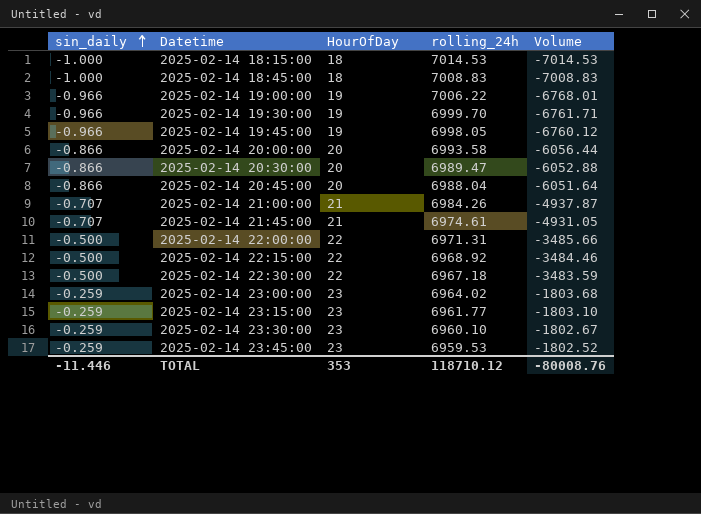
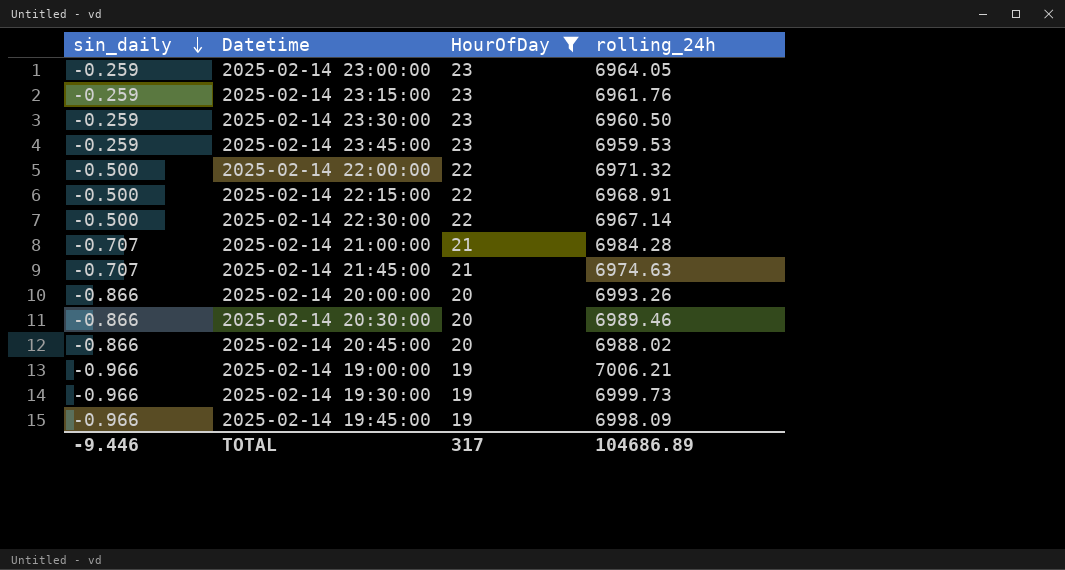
filter: none -> HourOfDay != 18
row order: sin_daily ascending -> sin_daily descending
column Volume | formula: [sin_daily] * [rolling_24h] -> none
2025-02-14 23:00:00 | rolling_24h: 6964.02 -> 6964.05
2025-02-14 23:15:00 | rolling_24h: 6961.77 -> 6961.76
2025-02-14 23:30:00 | rolling_24h: 6960.10 -> 6960.50
2025-02-14 22:00:00 | rolling_24h: 6971.31 -> 6971.32
2025-02-14 22:15:00 | rolling_24h: 6968.92 -> 6968.91
2025-02-14 22:30:00 | rolling_24h: 6967.18 -> 6967.14
2025-02-14 21:00:00 | rolling_24h: 6984.26 -> 6984.28
2025-02-14 21:45:00 | rolling_24h: 6974.61 -> 6974.63
2025-02-14 20:00:00 | rolling_24h: 6993.58 -> 6993.26
2025-02-14 20:30:00 | rolling_24h: 6989.47 -> 6989.46
2025-02-14 20:45:00 | rolling_24h: 6988.04 -> 6988.02
2025-02-14 19:00:00 | rolling_24h: 7006.22 -> 7006.21
2025-02-14 19:30:00 | rolling_24h: 6999.70 -> 6999.73
2025-02-14 19:45:00 | rolling_24h: 6998.05 -> 6998.09
TOTAL | sin_daily: -11.446 -> -9.446
TOTAL | HourOfDay: 353 -> 317
TOTAL | rolling_24h: 118710.12 -> 104686.89

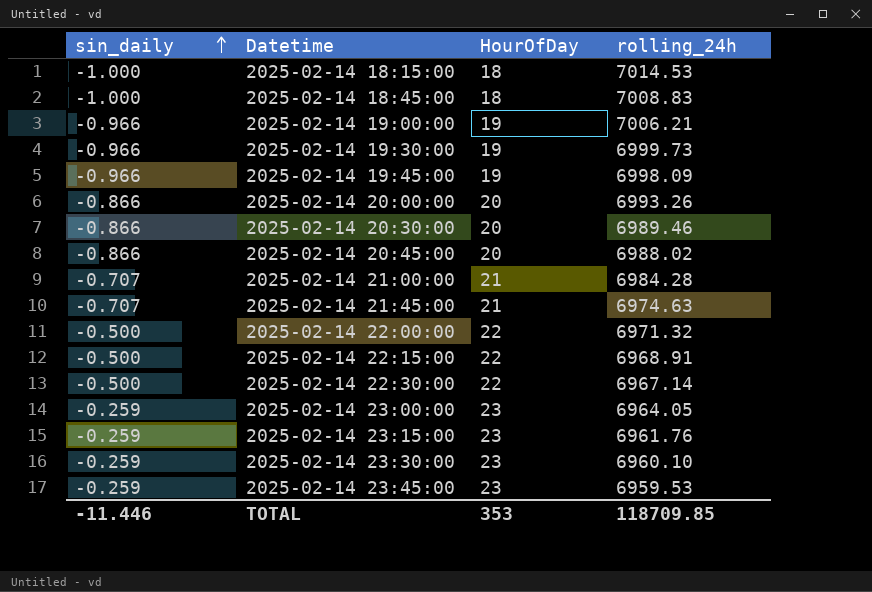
filter: HourOfDay != 18 -> none
row order: sin_daily descending -> sin_daily ascending
2025-02-14 23:30:00 | rolling_24h: 6960.50 -> 6960.10
TOTAL | sin_daily: -9.446 -> -11.446
TOTAL | HourOfDay: 317 -> 353
TOTAL | rolling_24h: 104686.89 -> 118709.85

